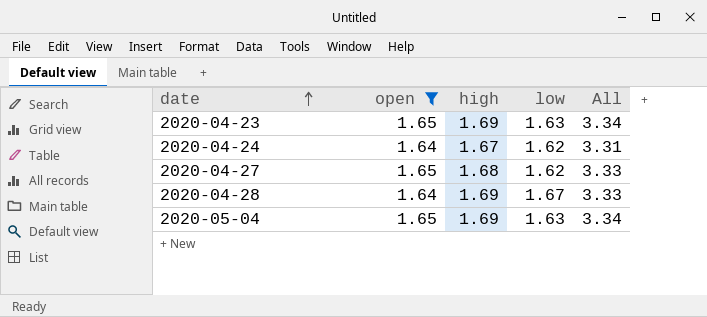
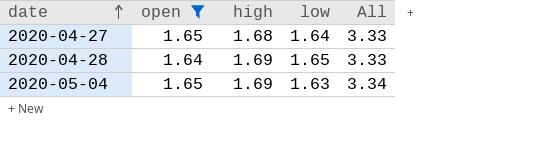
row 2020-04-23: 1.65 | 1.69 | 1.63 | 3.34 -> none
row 2020-04-24: 1.64 | 1.67 | 1.62 | 3.31 -> none
2020-04-27 | low: 1.62 -> 1.64
2020-04-28 | low: 1.67 -> 1.65

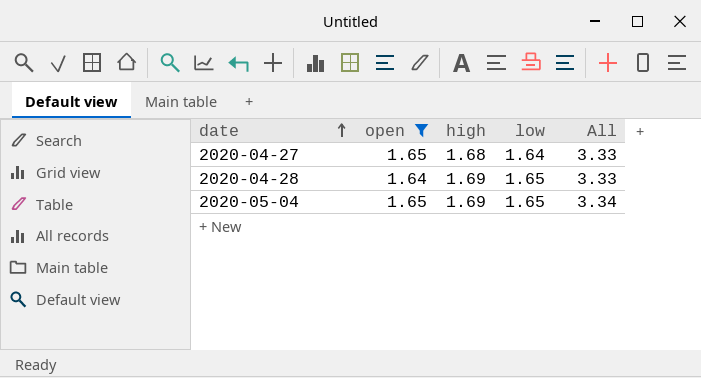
2020-05-04 | low: 1.63 -> 1.65

